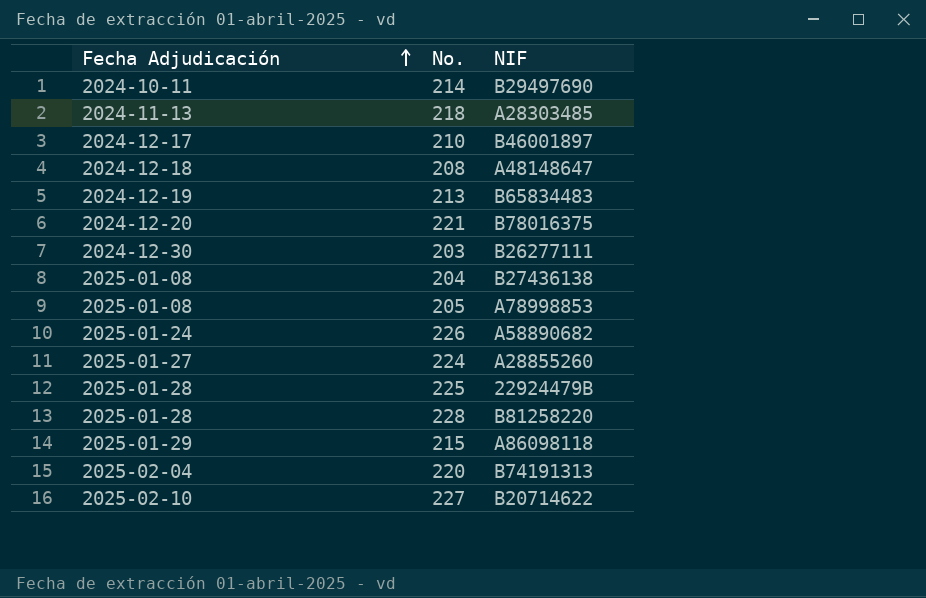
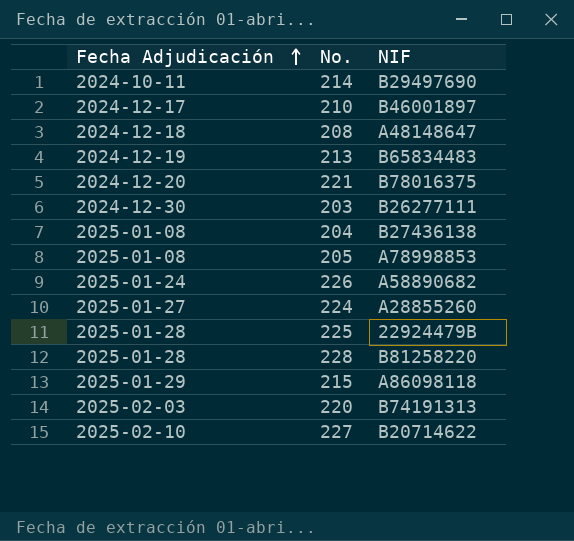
row 218: 2024-11-13 | A28303485 -> none
220 | Fecha Adjudicación: 2025-02-04 -> 2025-02-03

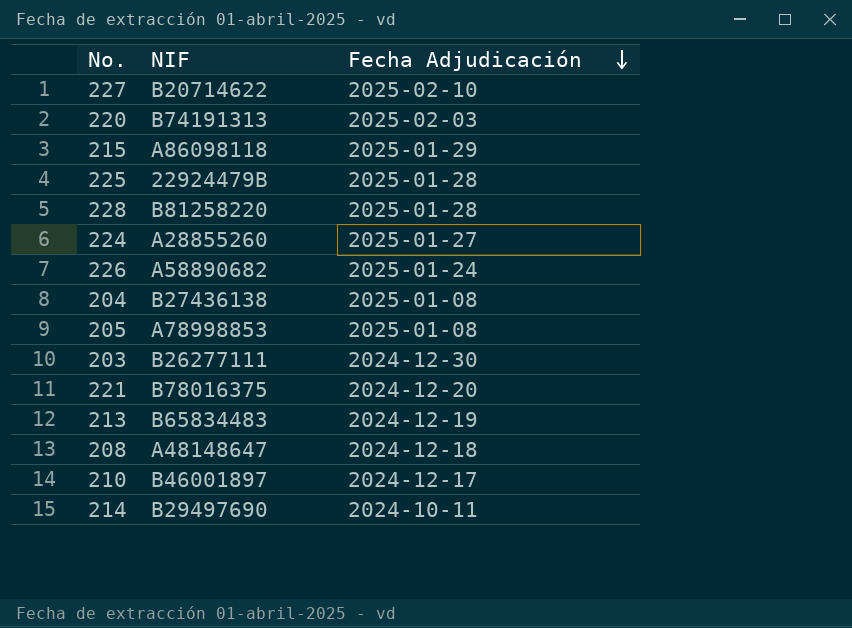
row order: Fecha Adjudicación ascending -> Fecha Adjudicación descending
column Fecha Adjudicación | position: 1 -> 3

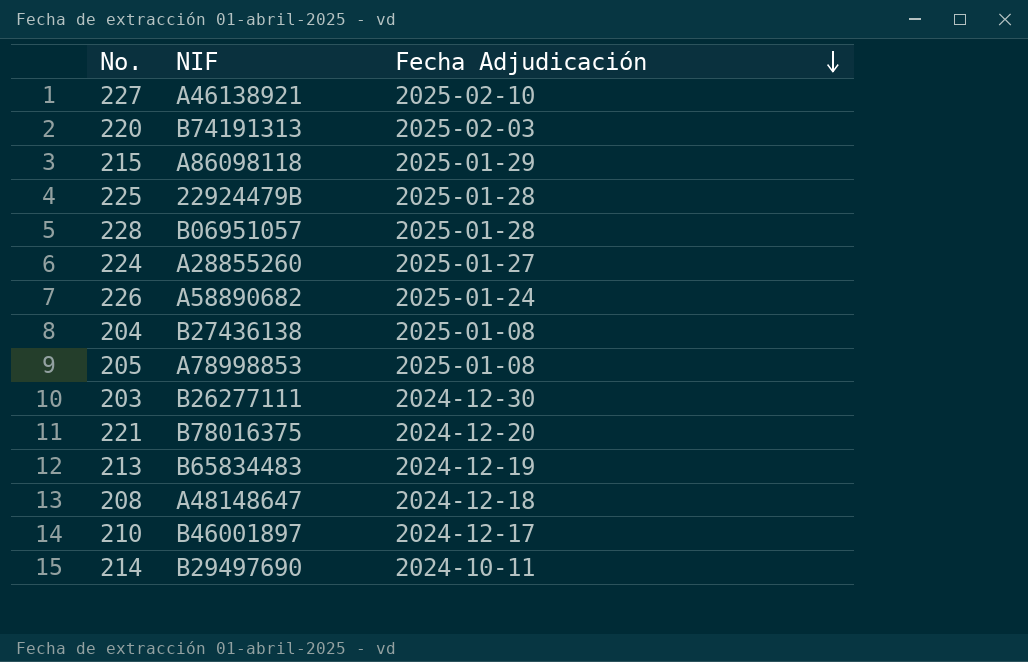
227 | NIF: B20714622 -> A46138921
228 | NIF: B81258220 -> B06951057

